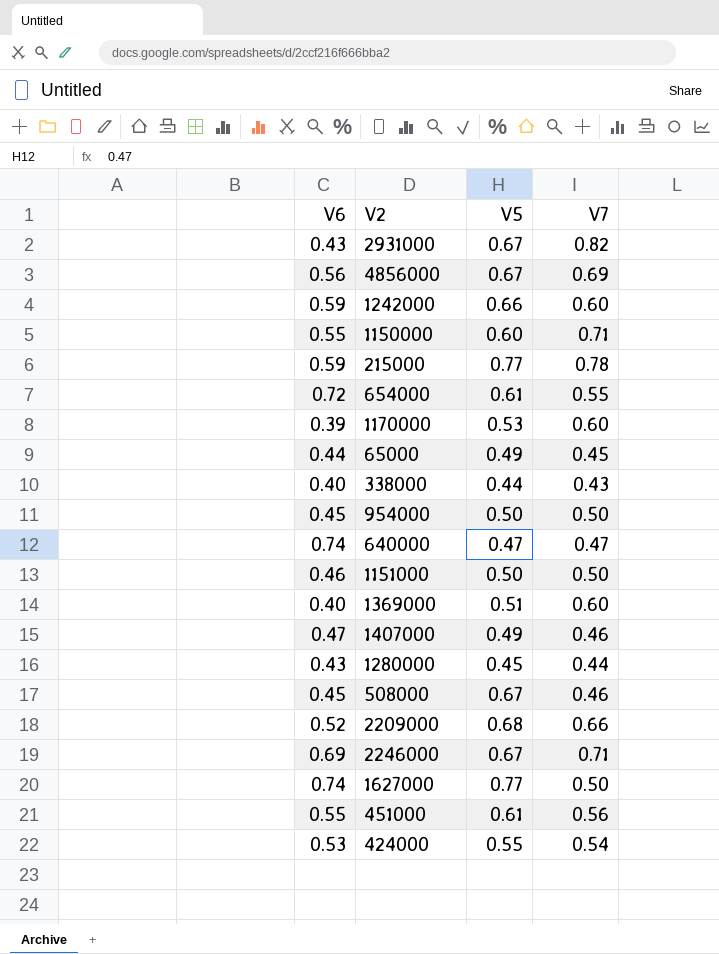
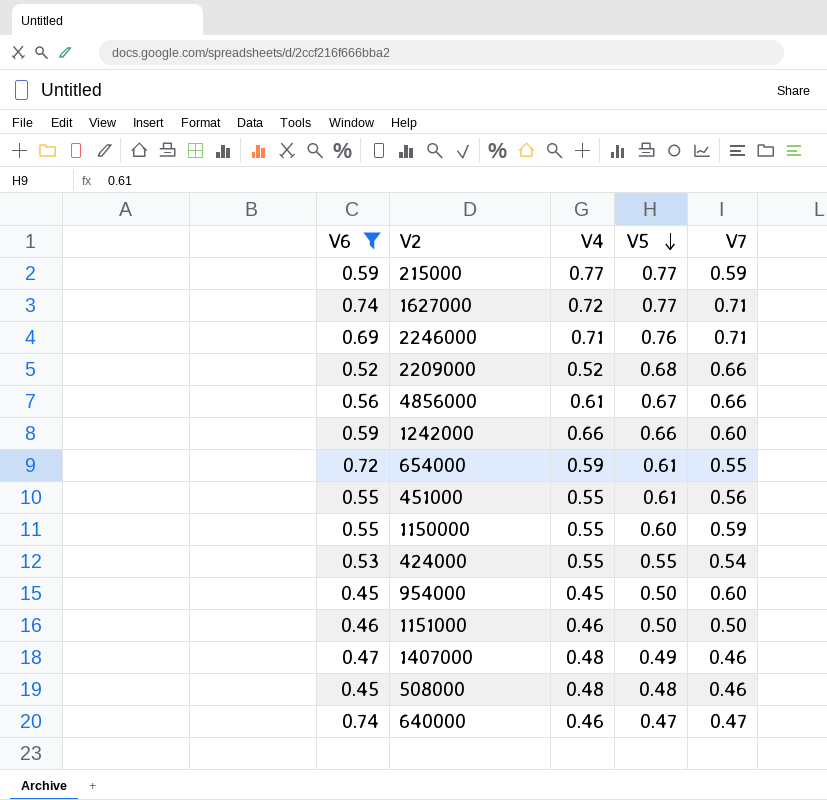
filter: none -> V6 >= 0.45
row order: none -> V5 descending
column V4 | position: none -> 3
215000 | V7: 0.78 -> 0.59
1627000 | V7: 0.50 -> 0.71
2246000 | V5: 0.67 -> 0.76
4856000 | V7: 0.69 -> 0.66
1150000 | V7: 0.71 -> 0.59
954000 | V7: 0.50 -> 0.60
508000 | V5: 0.67 -> 0.48

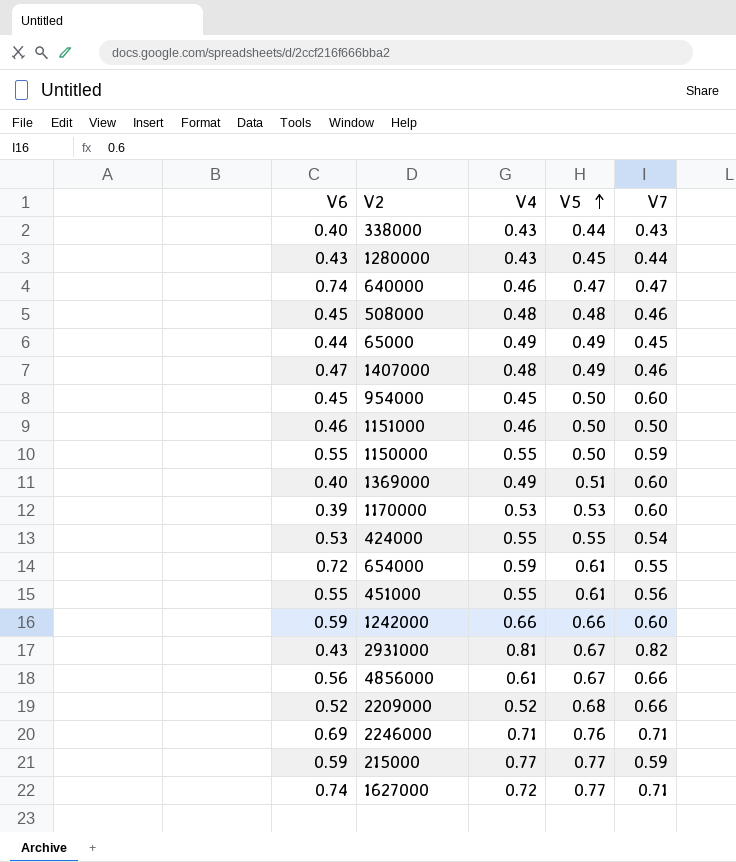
filter: V6 >= 0.45 -> none
row order: V5 descending -> V5 ascending
1150000 | V5: 0.60 -> 0.50

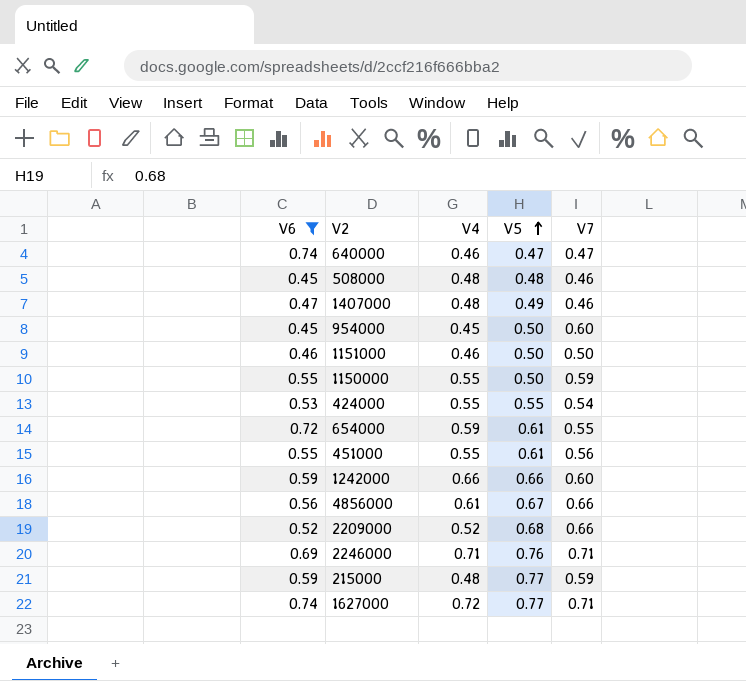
filter: none -> V6 >= 0.45
215000 | V4: 0.77 -> 0.48

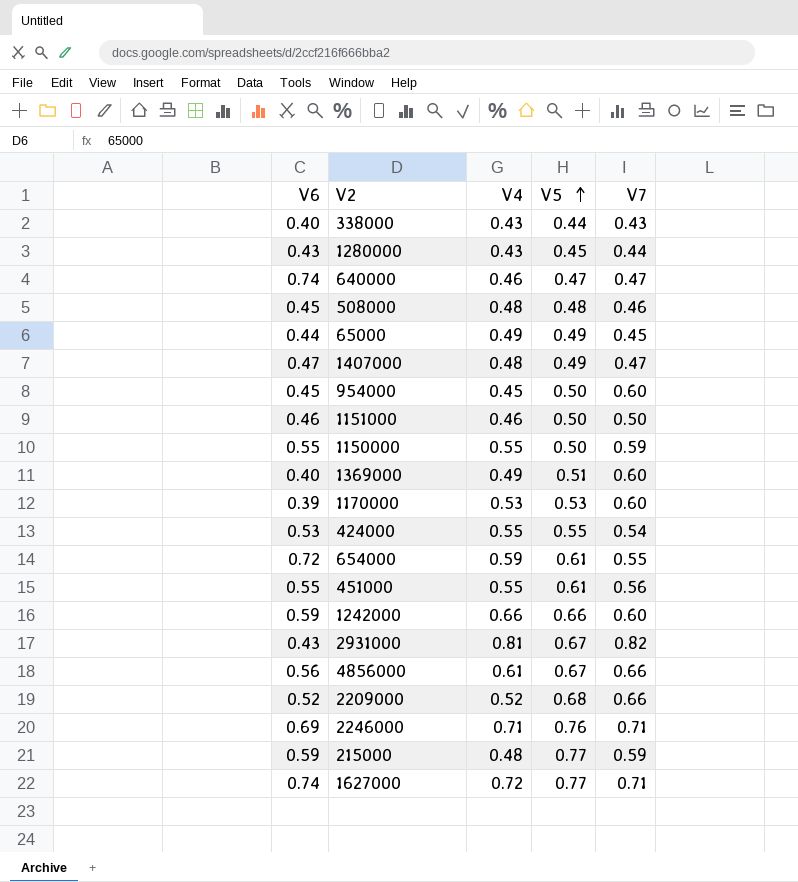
filter: V6 >= 0.45 -> none
1407000 | V7: 0.46 -> 0.47

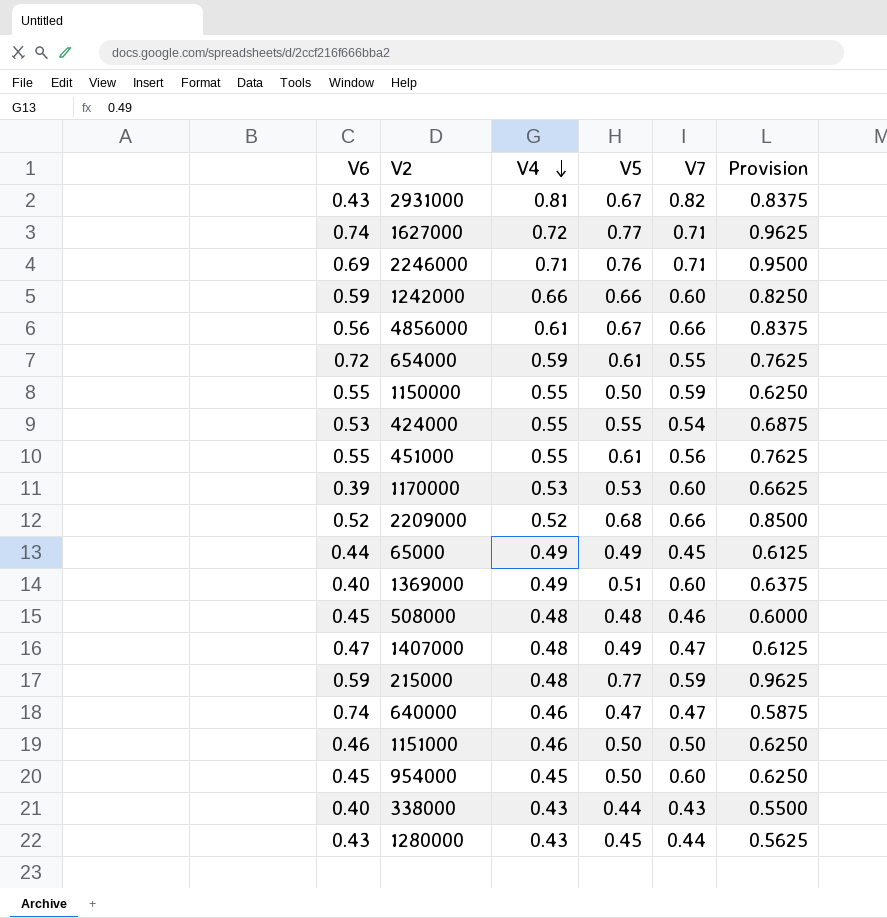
row order: V5 ascending -> V4 descending
column Provision | formula: none -> [V5] * 1.25

